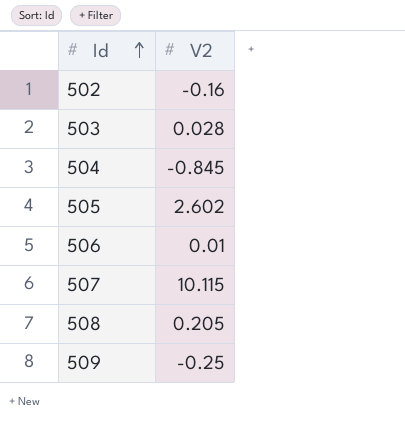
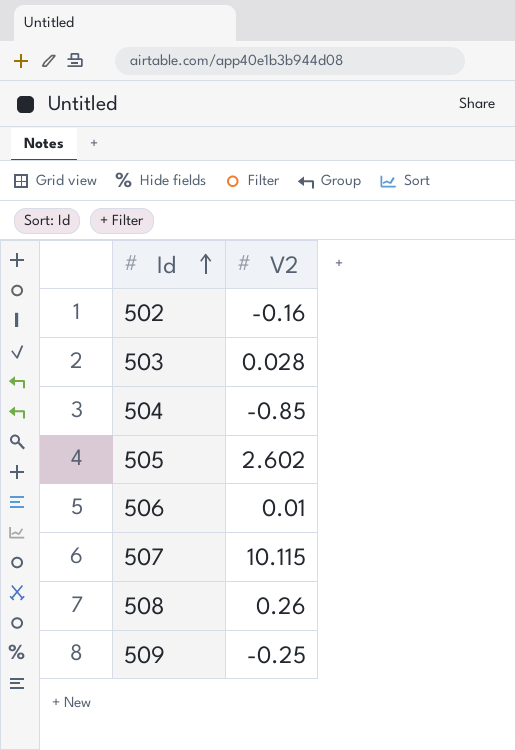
504 | V2: -0.845 -> -0.85
508 | V2: 0.205 -> 0.26

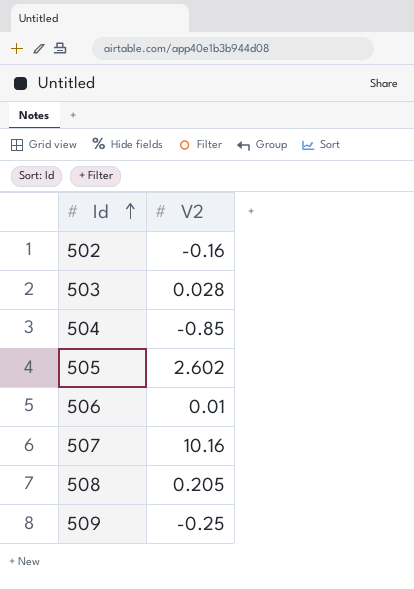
507 | V2: 10.115 -> 10.16
508 | V2: 0.26 -> 0.205

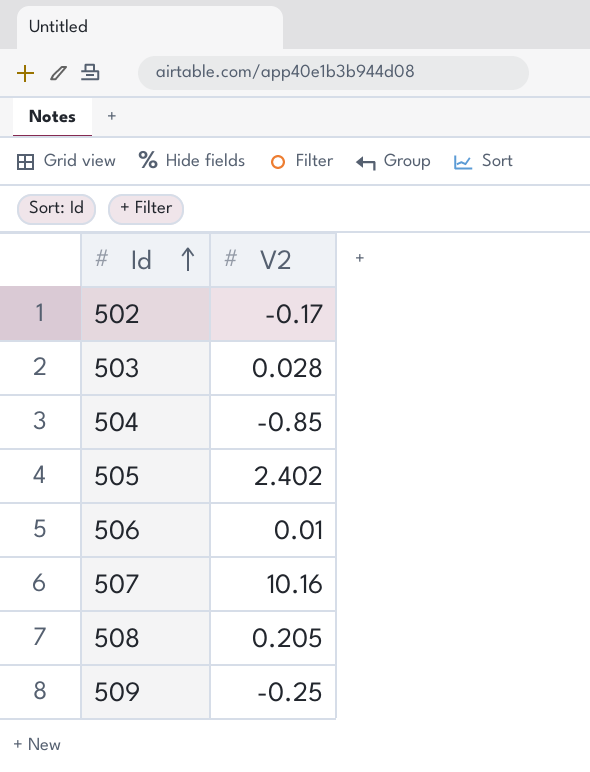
502 | V2: -0.16 -> -0.17
505 | V2: 2.602 -> 2.402

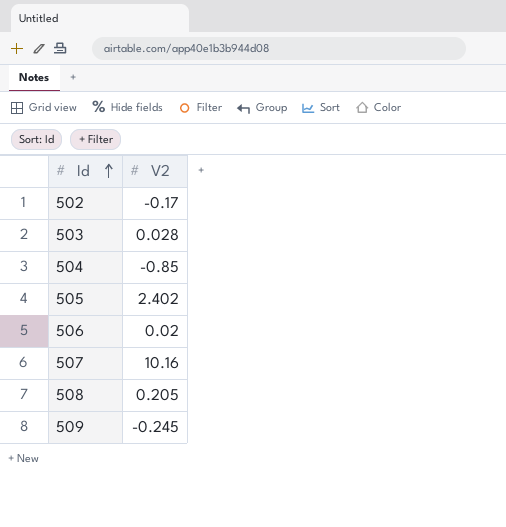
506 | V2: 0.01 -> 0.02
509 | V2: -0.25 -> -0.245

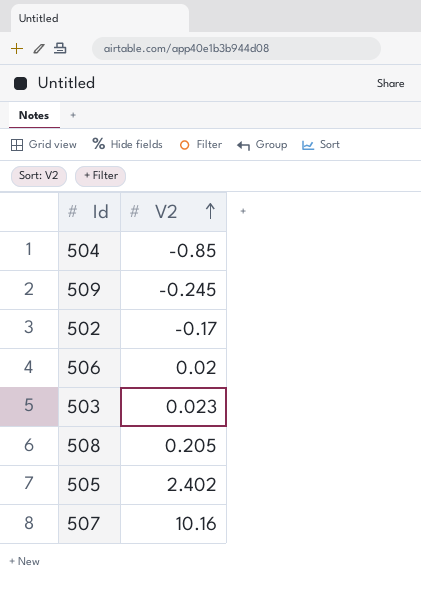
row order: Id ascending -> V2 ascending
503 | V2: 0.028 -> 0.023

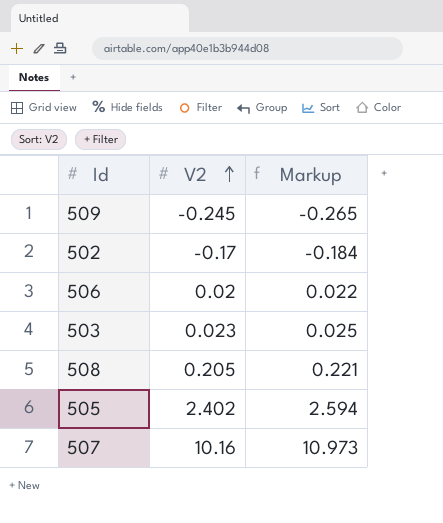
column Markup | formula: none -> [V2] * 1.08
row 504: -0.85 -> none

